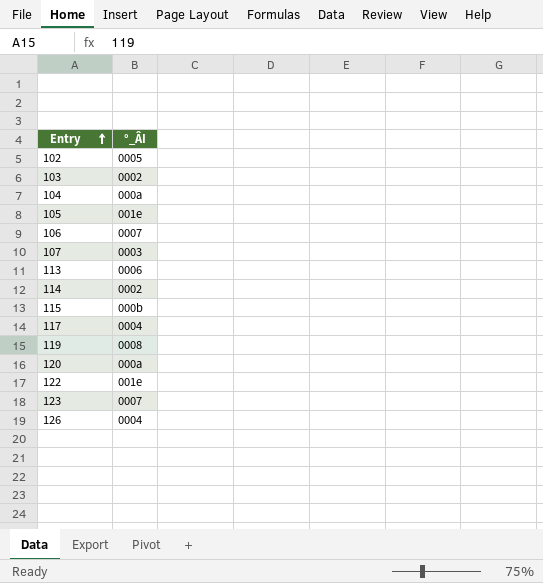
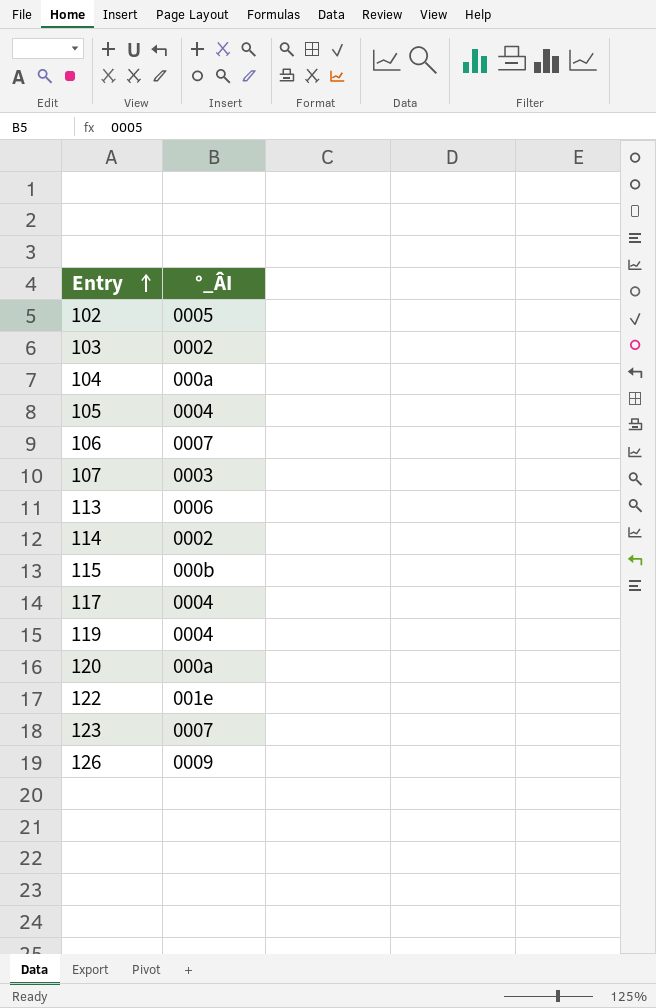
105 | °_ÂI: 001e -> 0004
119 | °_ÂI: 0008 -> 0004
126 | °_ÂI: 0004 -> 0009

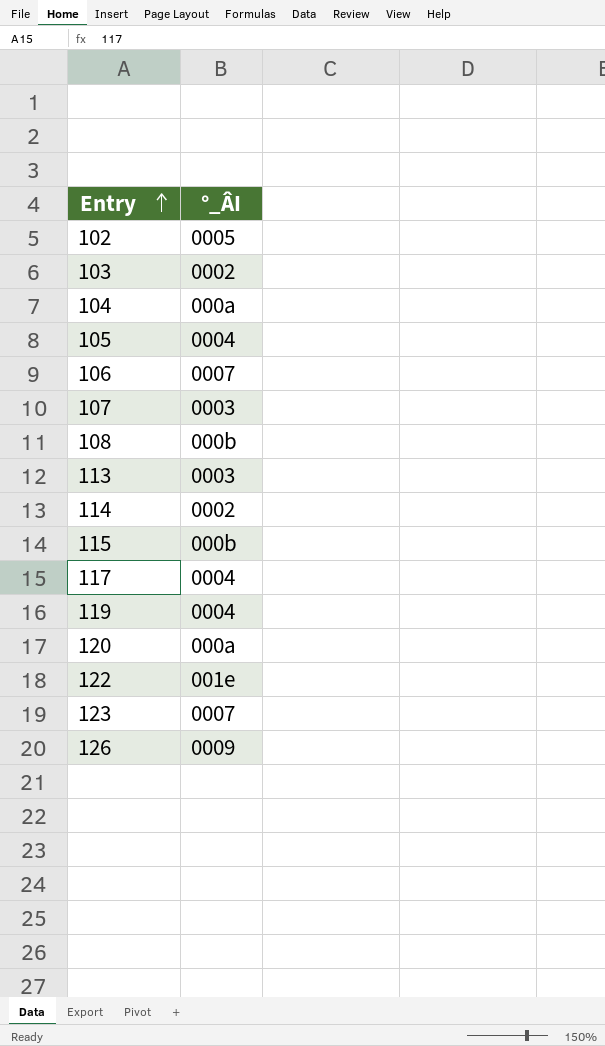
row 108: none -> 000b
113 | °_ÂI: 0006 -> 0003

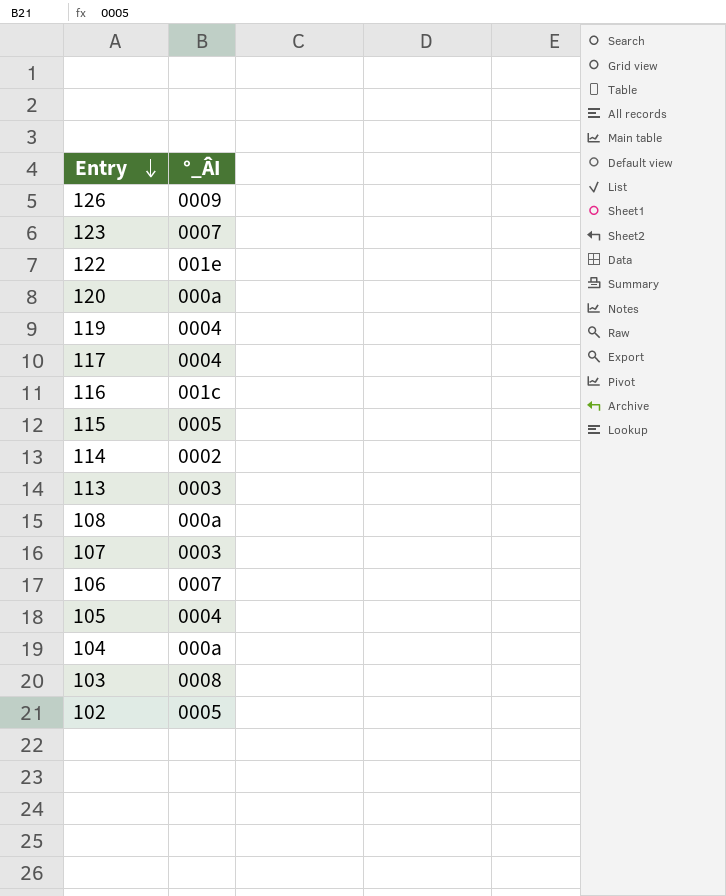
row order: Entry ascending -> Entry descending
row 116: none -> 001c
115 | °_ÂI: 000b -> 0005
108 | °_ÂI: 000b -> 000a
103 | °_ÂI: 0002 -> 0008

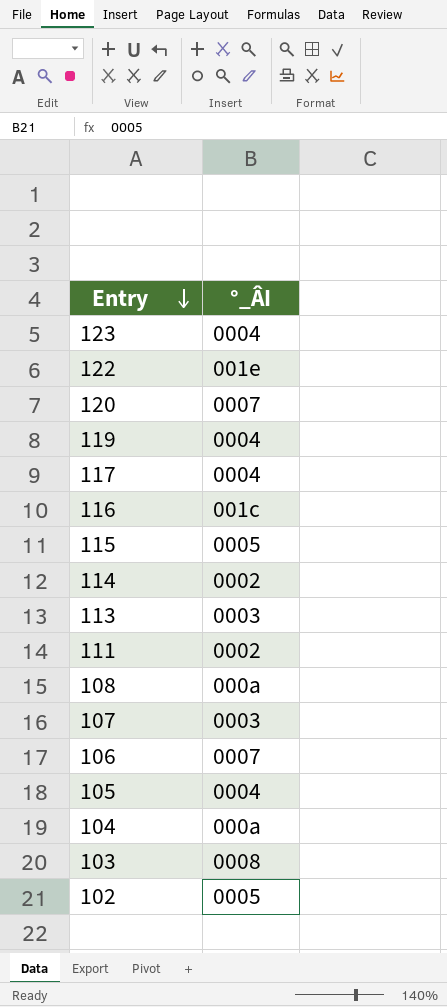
row 126: 0009 -> none
123 | °_ÂI: 0007 -> 0004
120 | °_ÂI: 000a -> 0007
row 111: none -> 0002

